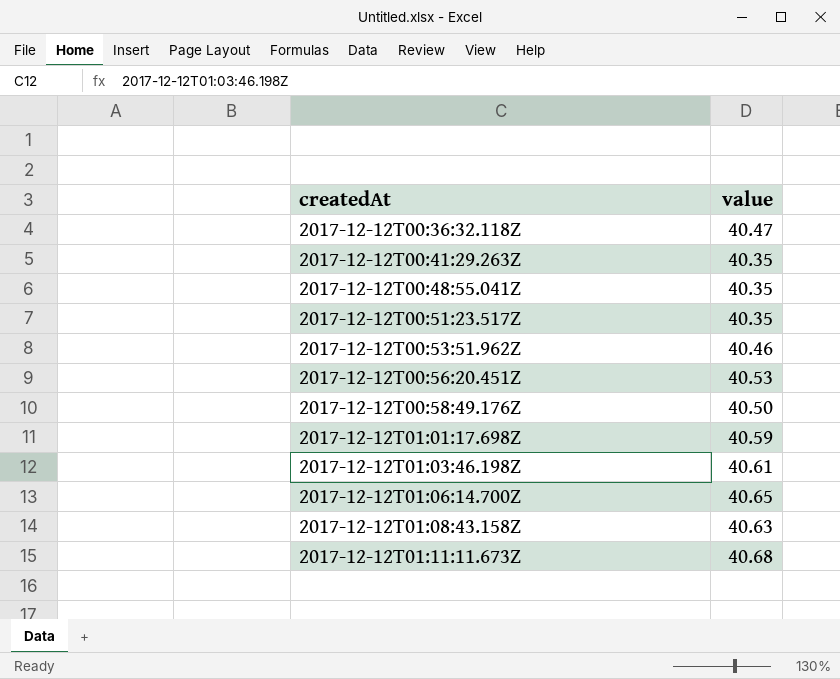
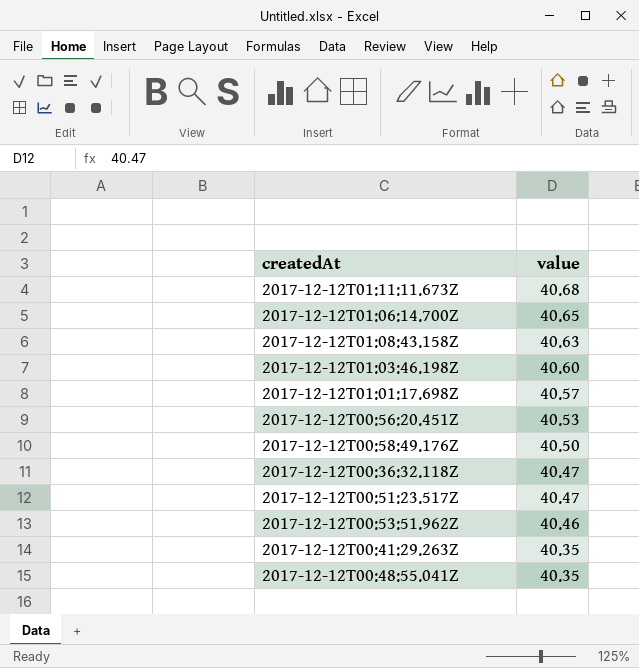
row order: createdAt ascending -> value descending
2017-12-12T01:03:46.198Z | value: 40.61 -> 40.60
2017-12-12T01:01:17.698Z | value: 40.59 -> 40.57
2017-12-12T00:51:23.517Z | value: 40.35 -> 40.47

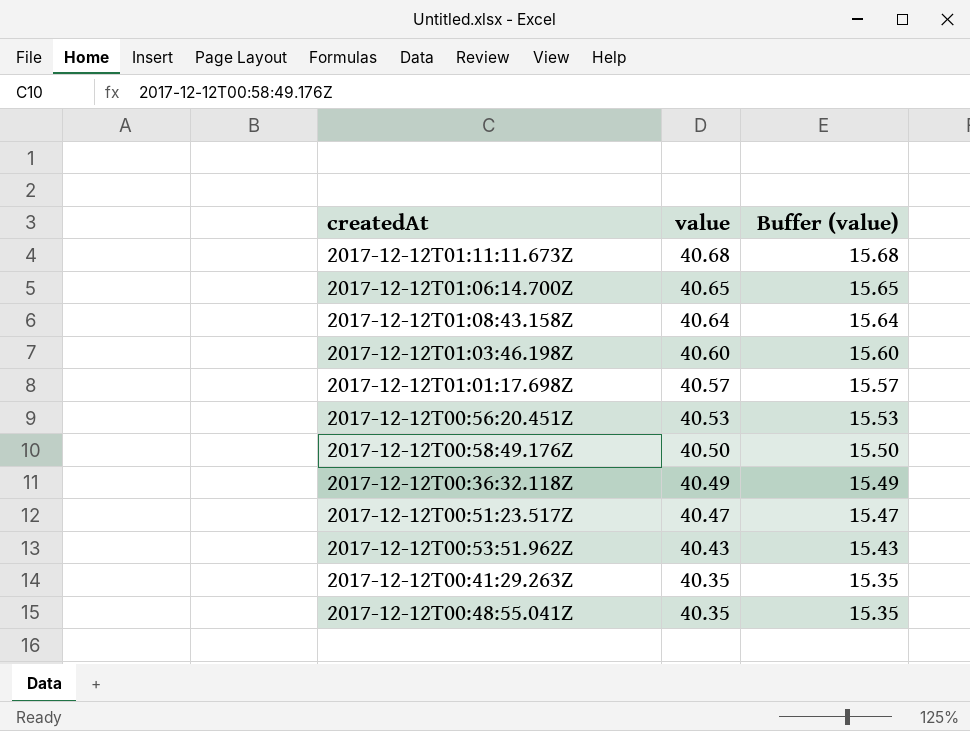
column Buffer (value) | formula: none -> [value] - 25
2017-12-12T01:08:43.158Z | value: 40.63 -> 40.64
2017-12-12T00:36:32.118Z | value: 40.47 -> 40.49
2017-12-12T00:53:51.962Z | value: 40.46 -> 40.43

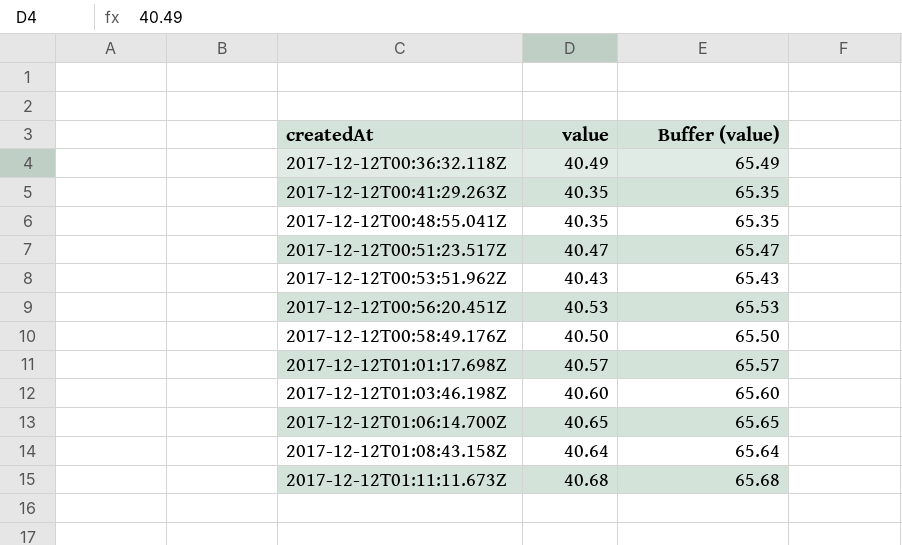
row order: value descending -> createdAt ascending
column Buffer (value) | formula: [value] - 25 -> [value] + 25

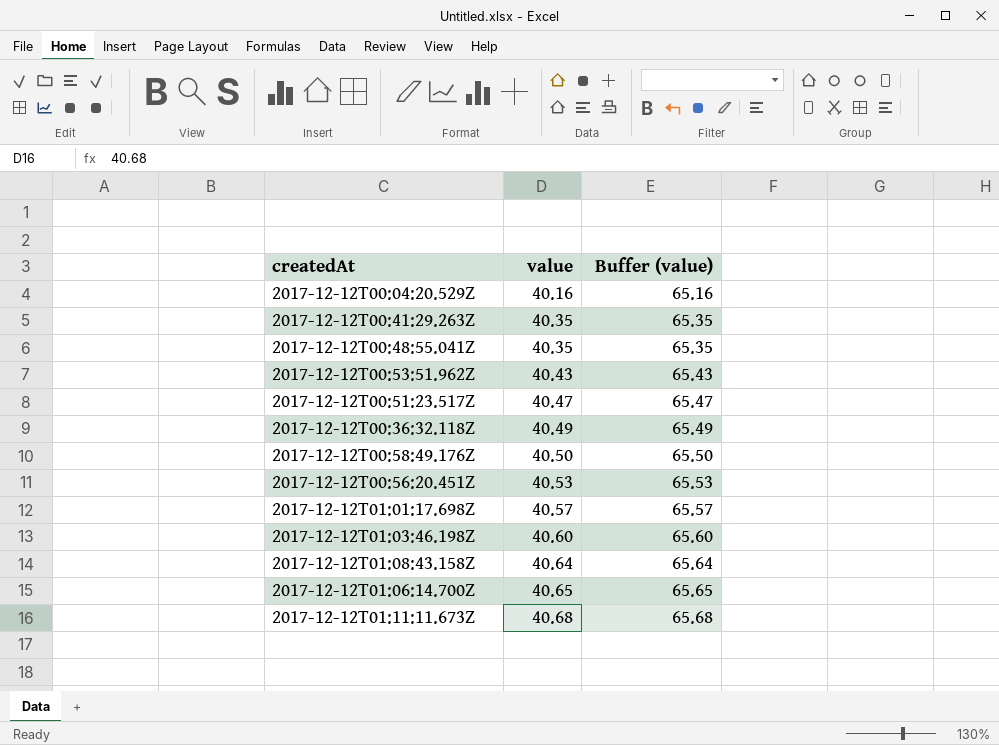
row order: createdAt ascending -> value ascending
row 2017-12-12T00:04:20.529Z: none -> 40.16 | 65.16

